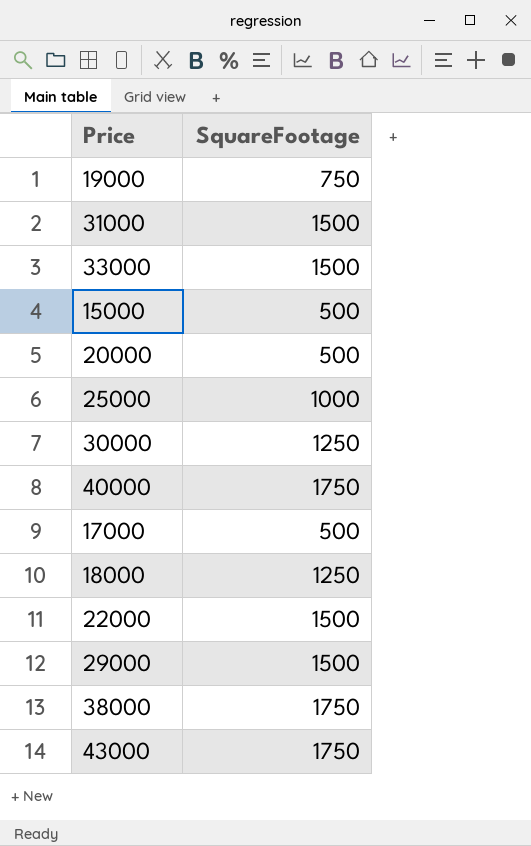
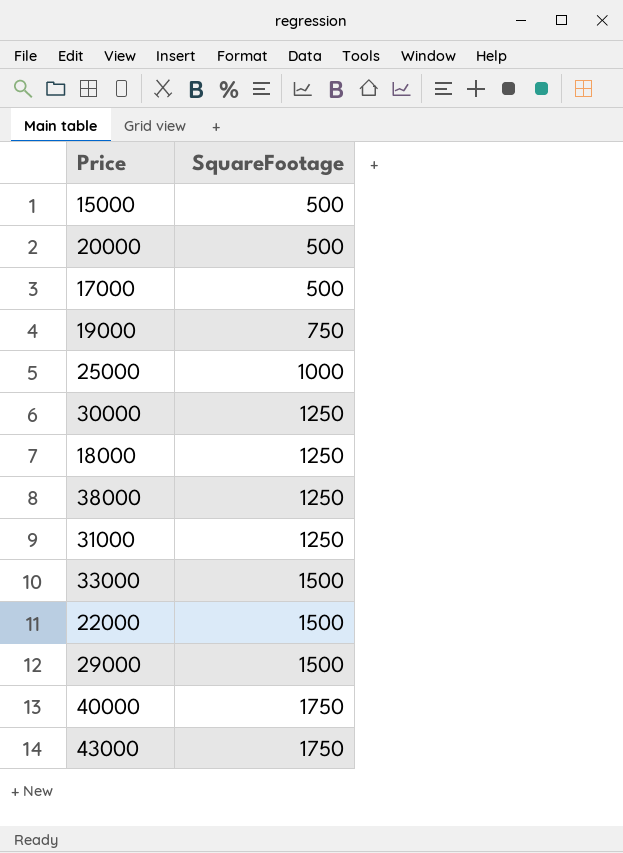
row order: none -> SquareFootage ascending
38000 | SquareFootage: 1750 -> 1250
31000 | SquareFootage: 1500 -> 1250

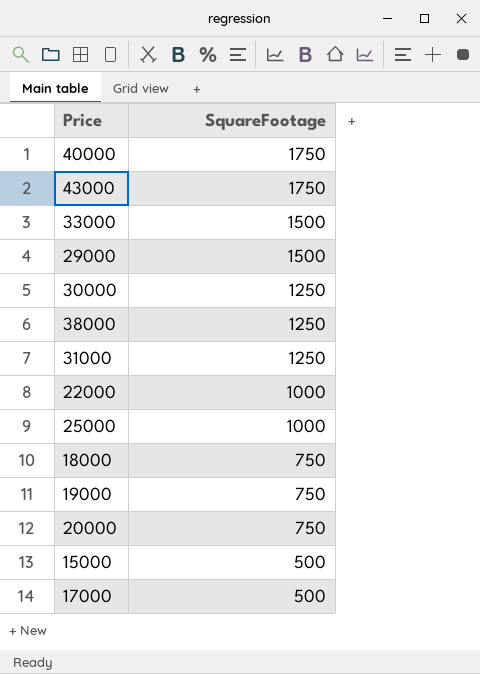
row order: SquareFootage ascending -> SquareFootage descending
22000 | SquareFootage: 1500 -> 1000
18000 | SquareFootage: 1250 -> 750
20000 | SquareFootage: 500 -> 750

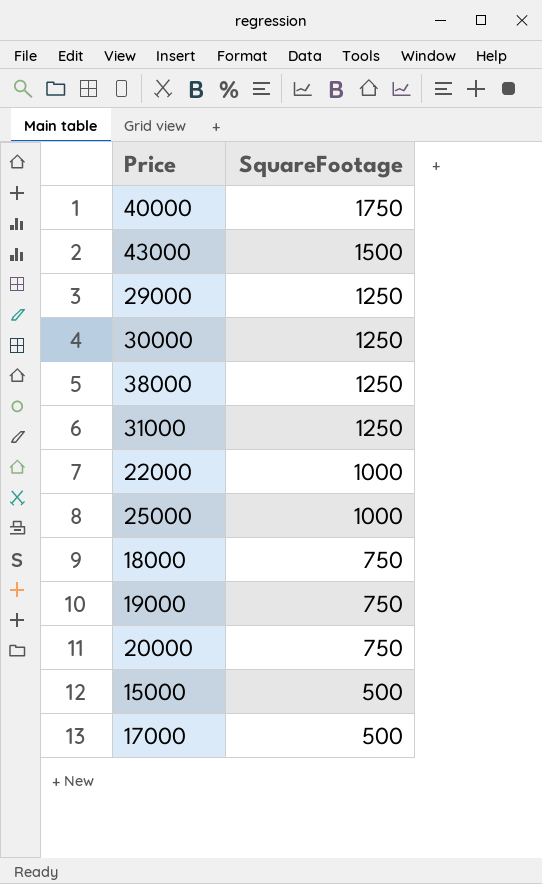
row 33000: 1500 -> none
43000 | SquareFootage: 1750 -> 1500
29000 | SquareFootage: 1500 -> 1250

